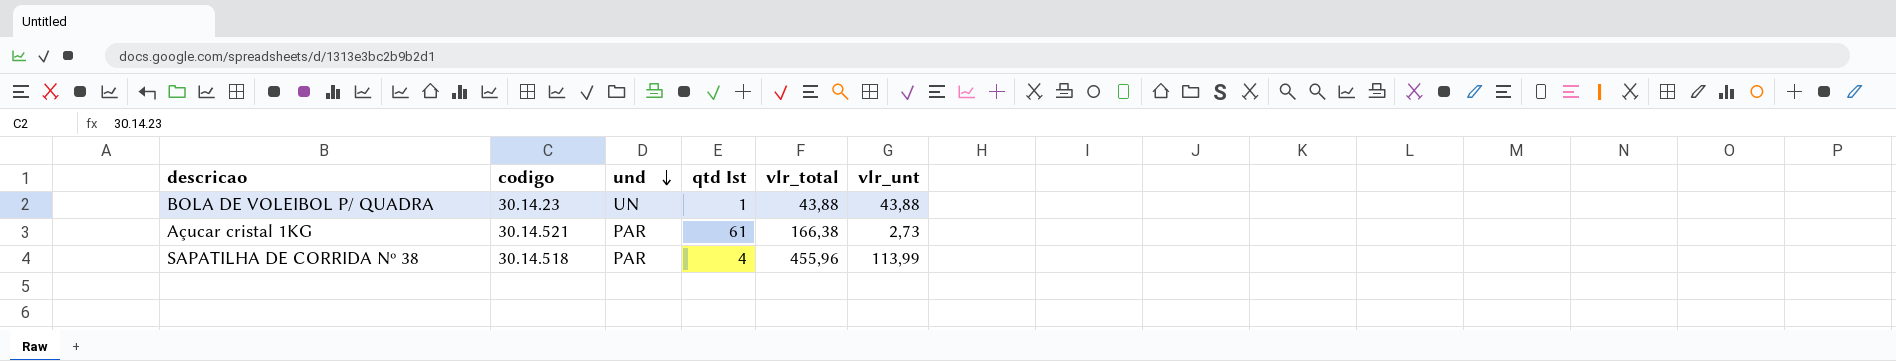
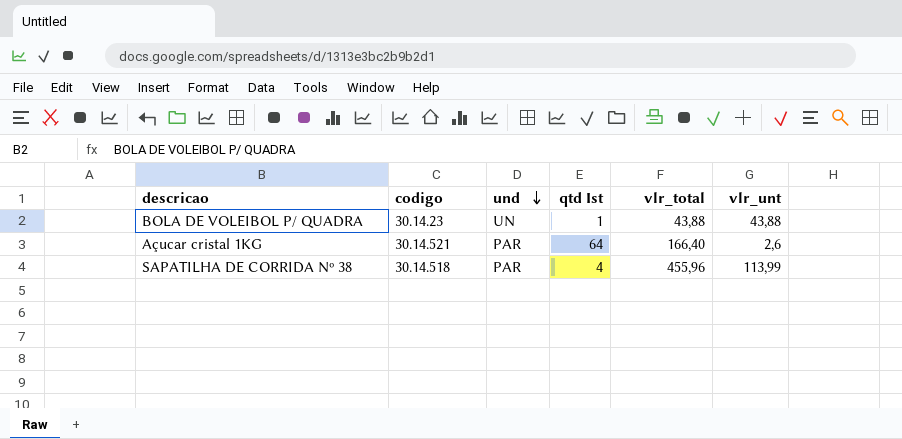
Açucar cristal 1KG | qtd Ist: 61 -> 64
Açucar cristal 1KG | vlr_total: 166,38 -> 166,40
Açucar cristal 1KG | vlr_unt: 2,73 -> 2,6

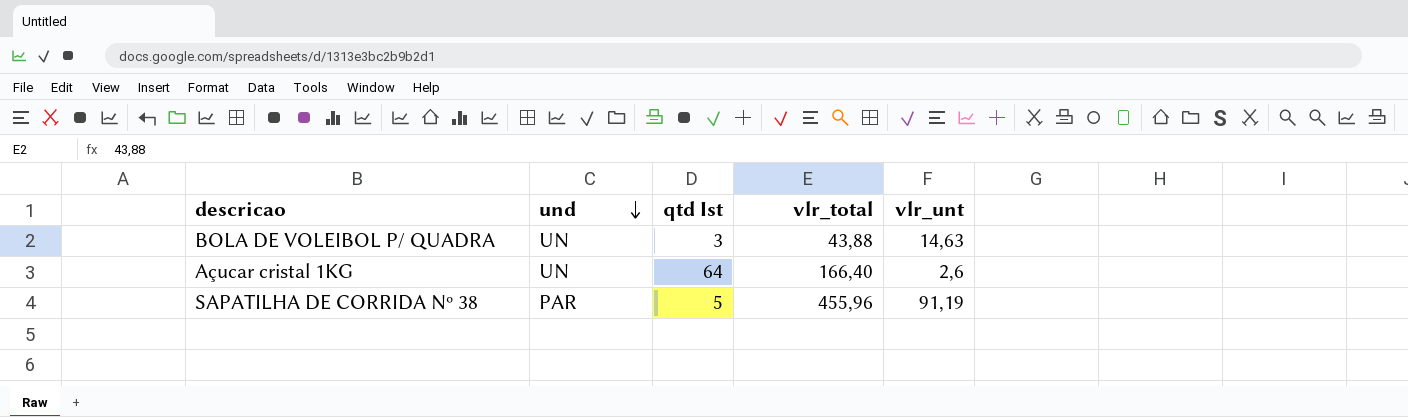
column codigo | position: 2 -> none
BOLA DE VOLEIBOL P/ QUADRA | qtd Ist: 1 -> 3
BOLA DE VOLEIBOL P/ QUADRA | vlr_unt: 43,88 -> 14,63
Açucar cristal 1KG | und: PAR -> UN
SAPATILHA DE CORRIDA Nº 38 | qtd Ist: 4 -> 5
SAPATILHA DE CORRIDA Nº 38 | vlr_unt: 113,99 -> 91,19

